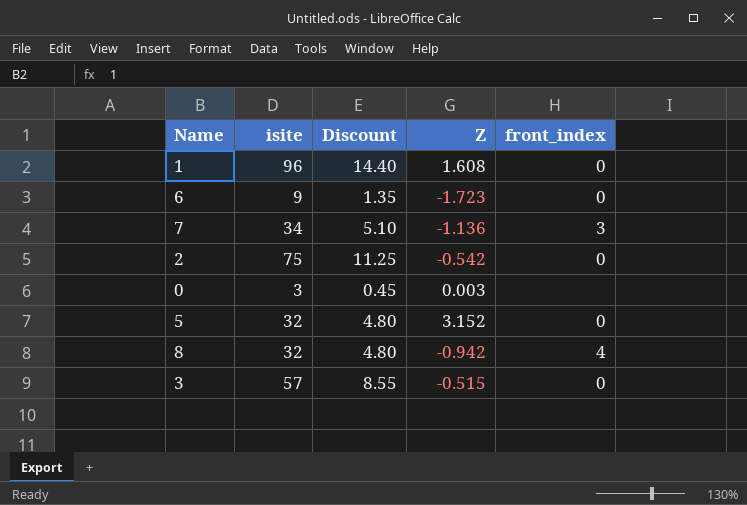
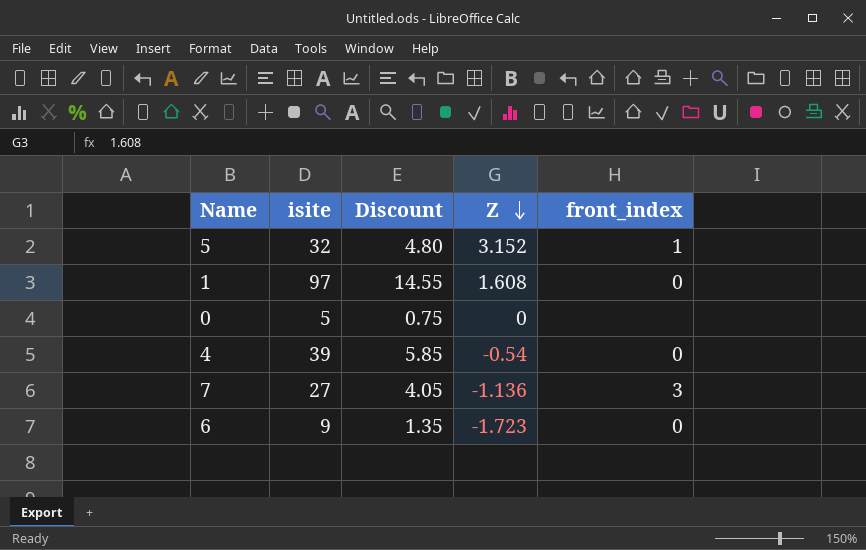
row order: none -> Z descending
row 2: 75 | 11.25 | -0.542 | 0 -> none
row 8: 32 | 4.80 | -0.942 | 4 -> none
row 3: 57 | 8.55 | -0.515 | 0 -> none
5 | front_index: 0 -> 1
1 | isite: 96 -> 97
1 | Discount: 14.40 -> 14.55
0 | isite: 3 -> 5
0 | Discount: 0.45 -> 0.75
0 | Z: 0.003 -> 0
row 4: none -> 39 | 5.85 | -0.54 | 0
7 | isite: 34 -> 27
7 | Discount: 5.10 -> 4.05

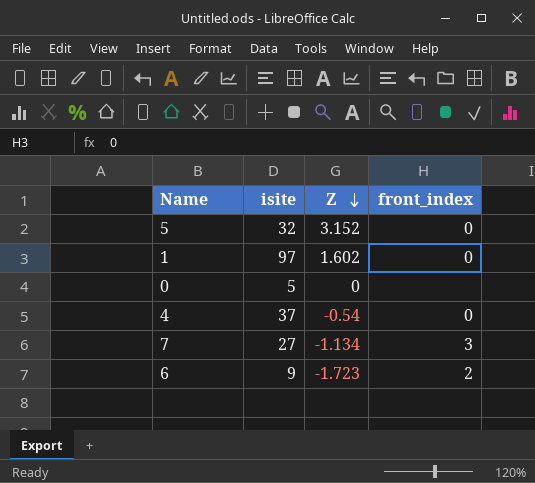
column Discount | formula: [isite] * 0.15 -> none
5 | front_index: 1 -> 0
1 | Z: 1.608 -> 1.602
4 | isite: 39 -> 37
7 | Z: -1.136 -> -1.134
6 | front_index: 0 -> 2

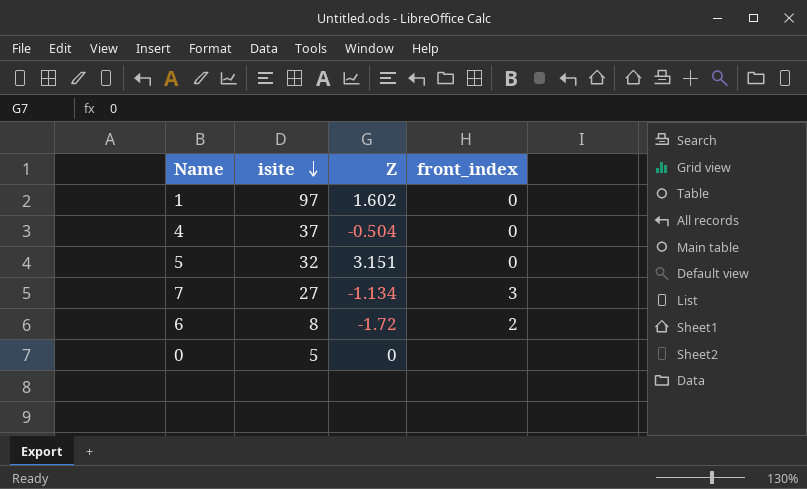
row order: Z descending -> isite descending
4 | Z: -0.54 -> -0.504
5 | Z: 3.152 -> 3.151
6 | isite: 9 -> 8
6 | Z: -1.723 -> -1.72

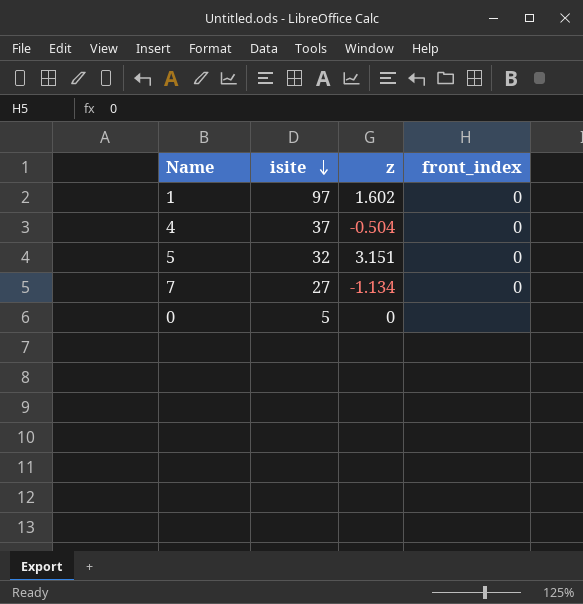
column name: Z -> z
row 6: 8 | -1.72 | 2 -> none
7 | front_index: 3 -> 0

